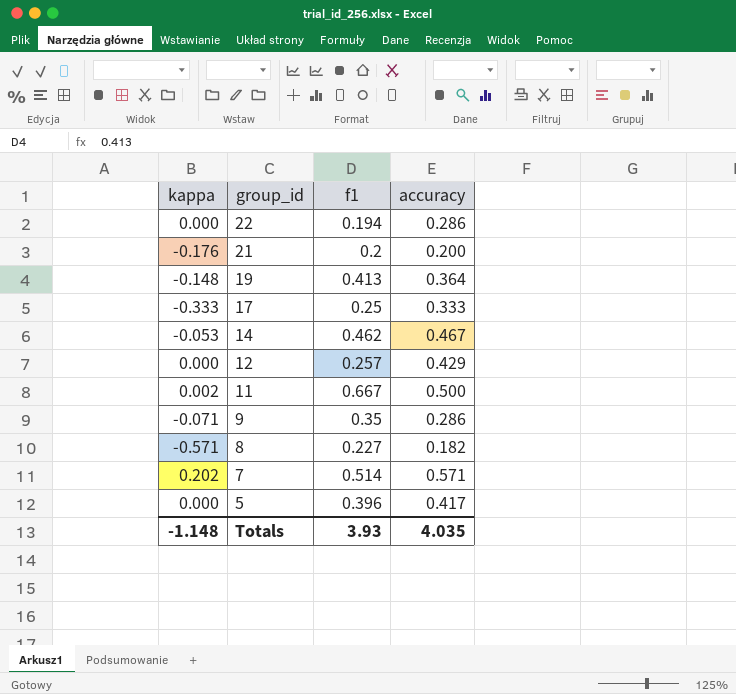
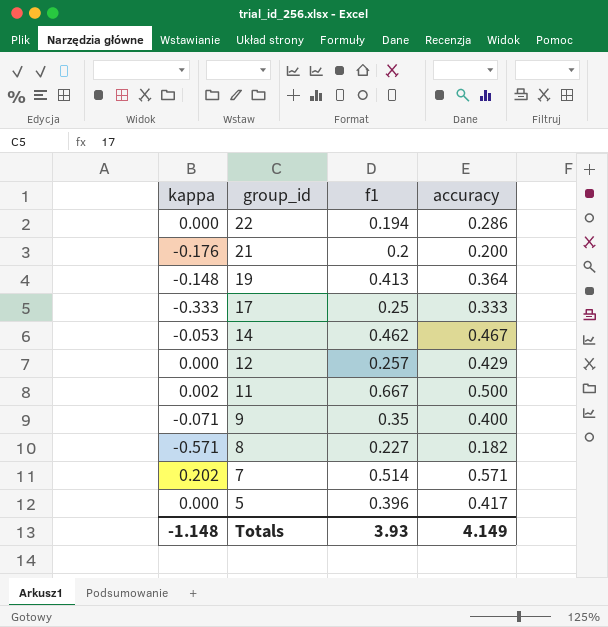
9 | accuracy: 0.286 -> 0.400
Totals | accuracy: 4.035 -> 4.149

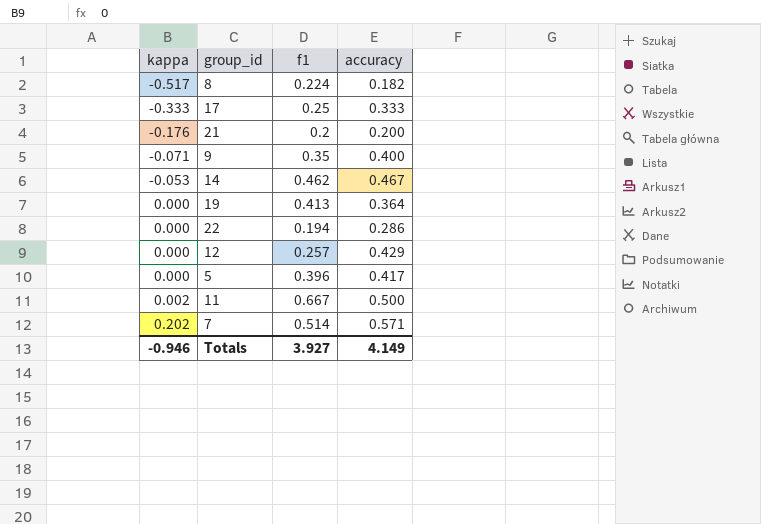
row order: group_id descending -> kappa ascending
8 | kappa: -0.571 -> -0.517
8 | f1: 0.227 -> 0.224
19 | kappa: -0.148 -> 0.000
Totals | kappa: -1.148 -> -0.946
Totals | f1: 3.93 -> 3.927

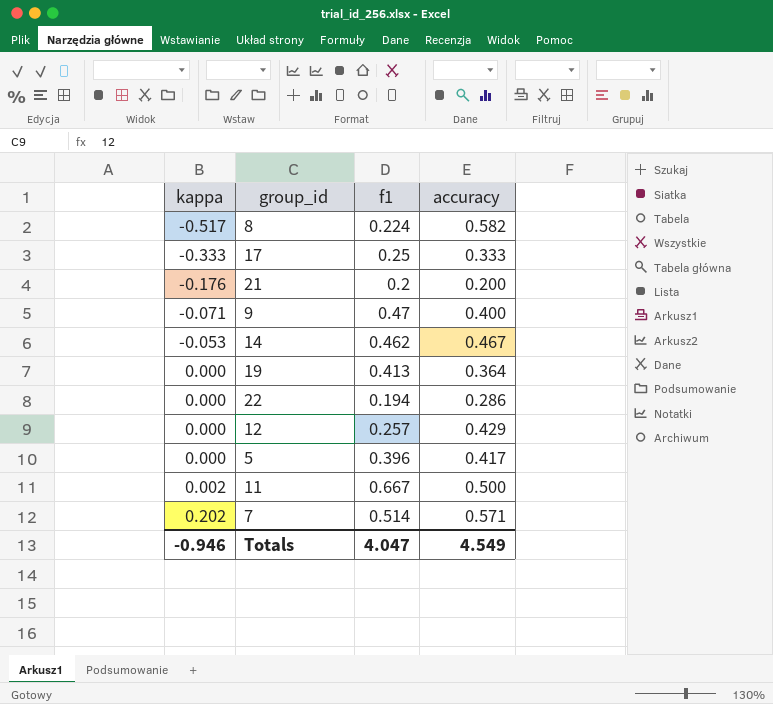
8 | accuracy: 0.182 -> 0.582
9 | f1: 0.35 -> 0.47
Totals | f1: 3.927 -> 4.047
Totals | accuracy: 4.149 -> 4.549

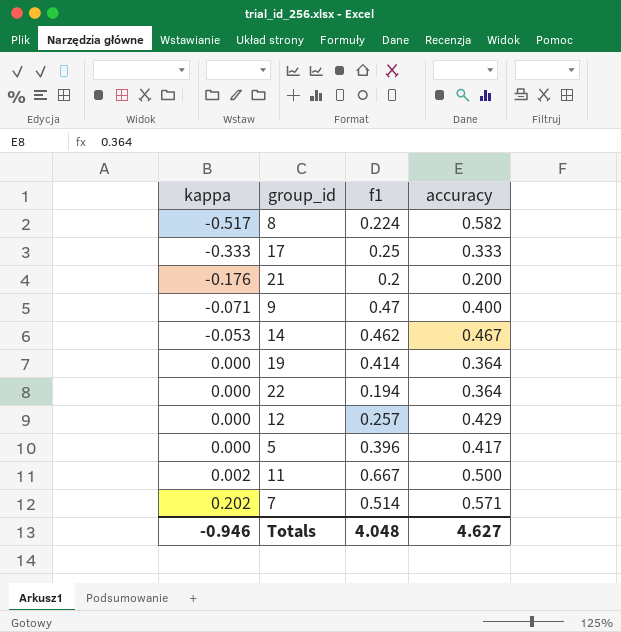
19 | f1: 0.413 -> 0.414
22 | accuracy: 0.286 -> 0.364
Totals | f1: 4.047 -> 4.048
Totals | accuracy: 4.549 -> 4.627

